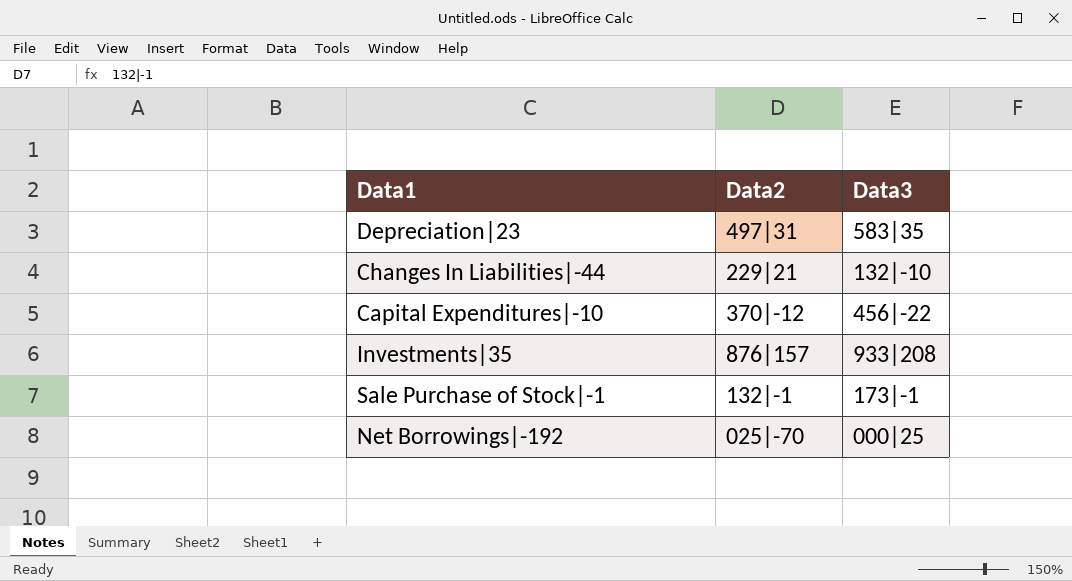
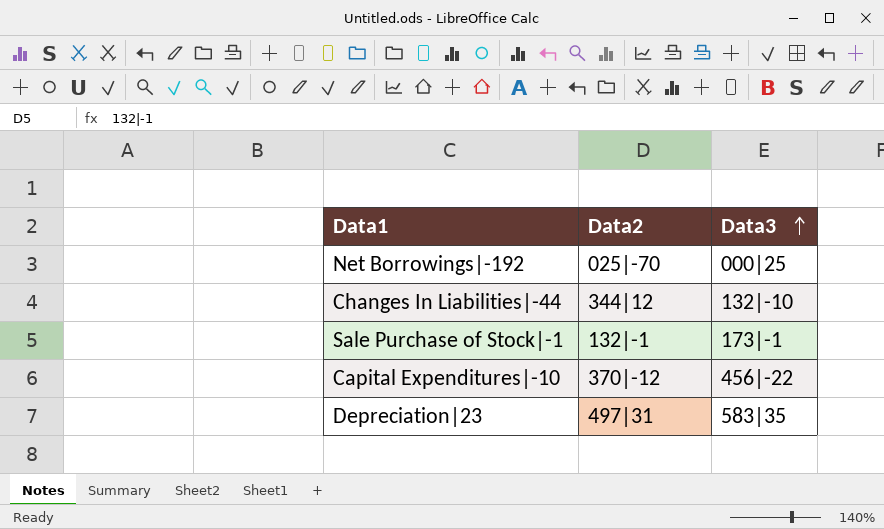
row order: none -> Data3 ascending
row Investments|35: 876|157 | 933|208 -> none
Changes In Liabilities|-44 | Data2: 229|21 -> 344|12

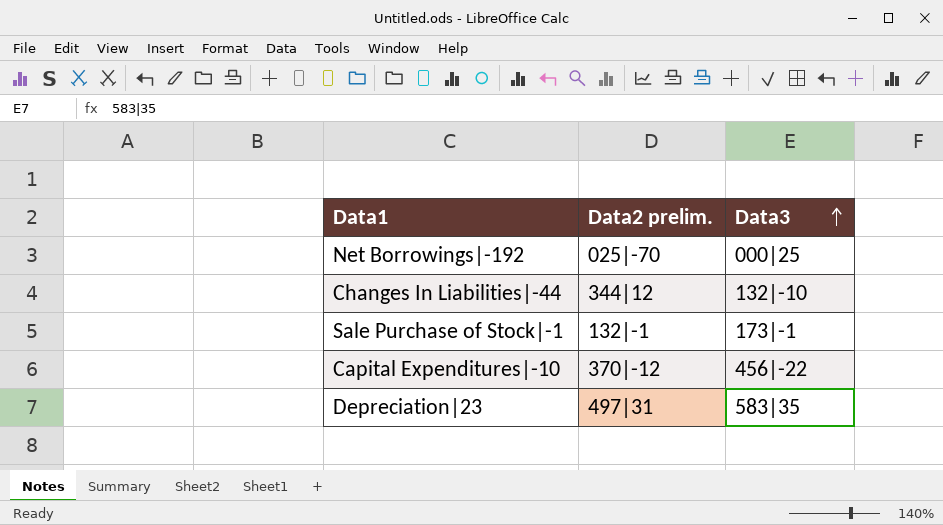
column name: Data2 -> Data2 prelim.

